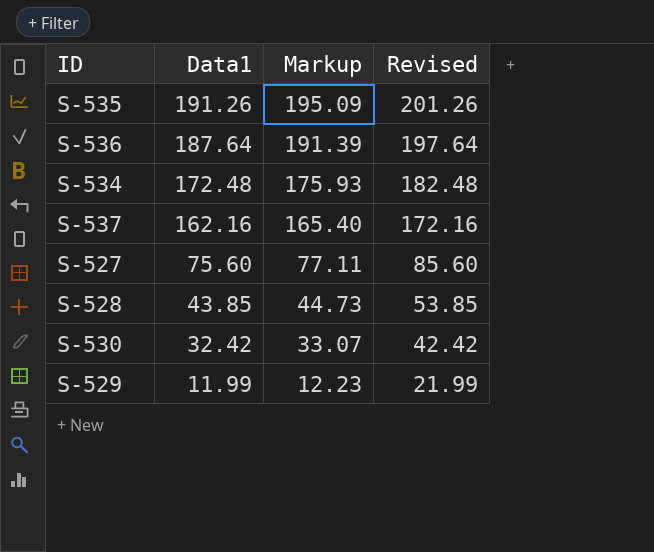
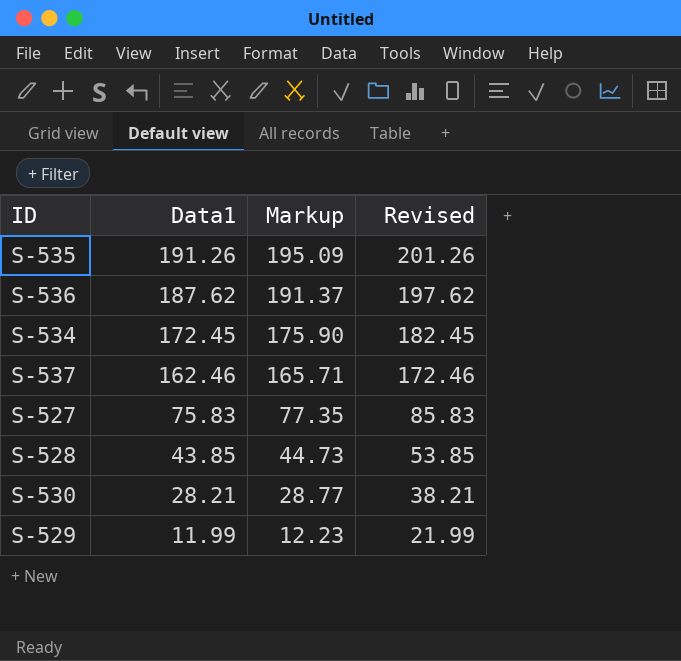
S-536 | Data1: 187.64 -> 187.62
S-536 | Markup: 191.39 -> 191.37
S-536 | Revised: 197.64 -> 197.62
S-534 | Data1: 172.48 -> 172.45
S-534 | Markup: 175.93 -> 175.90
S-534 | Revised: 182.48 -> 182.45
S-537 | Data1: 162.16 -> 162.46
S-537 | Markup: 165.40 -> 165.71
S-537 | Revised: 172.16 -> 172.46
S-527 | Data1: 75.60 -> 75.83
S-527 | Markup: 77.11 -> 77.35
S-527 | Revised: 85.60 -> 85.83
S-530 | Data1: 32.42 -> 28.21
S-530 | Markup: 33.07 -> 28.77
S-530 | Revised: 42.42 -> 38.21

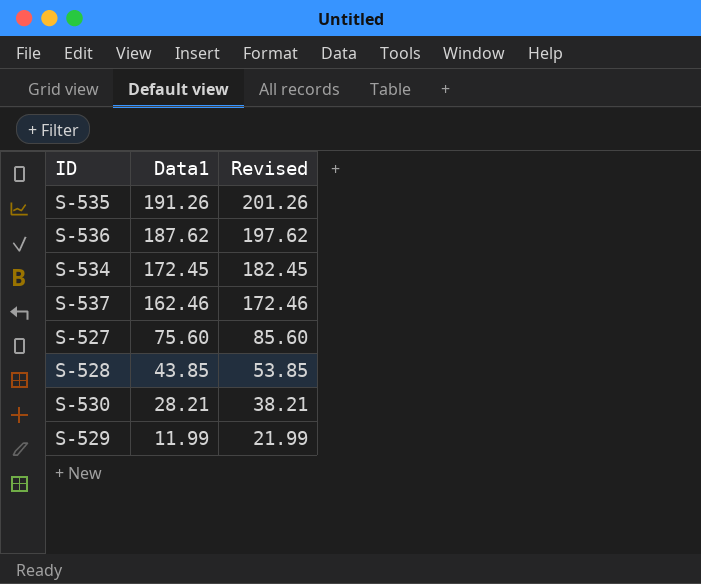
column Markup | formula: [Data1] * 1.02 -> none
S-527 | Data1: 75.83 -> 75.60
S-527 | Revised: 85.83 -> 85.60

